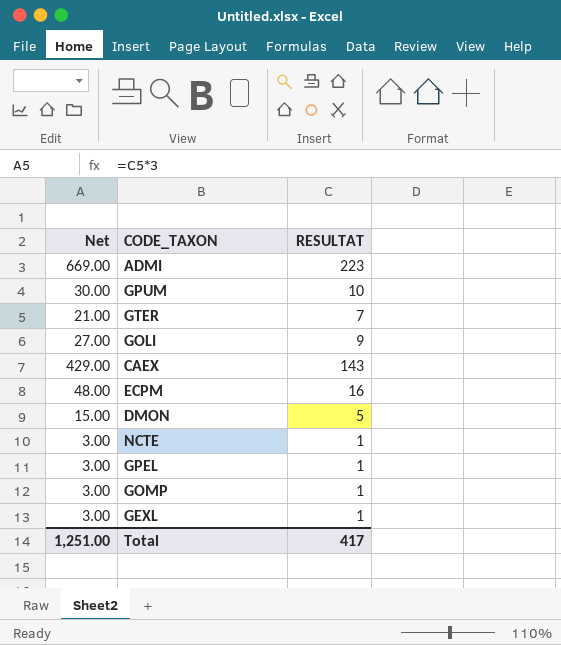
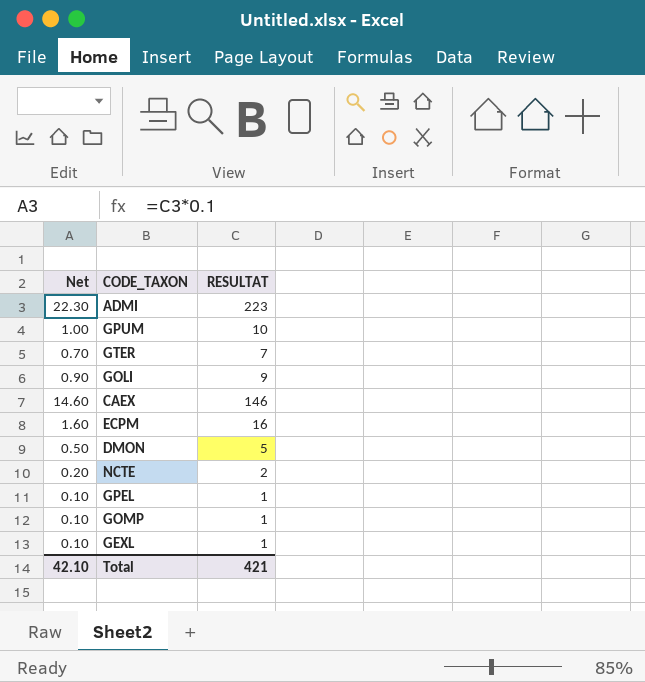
column Net | formula: [RESULTAT] * 3 -> [RESULTAT] * 0.1
CAEX | RESULTAT: 143 -> 146
NCTE | RESULTAT: 1 -> 2
Total | Net: 1,251.00 -> 42.10
Total | RESULTAT: 417 -> 421

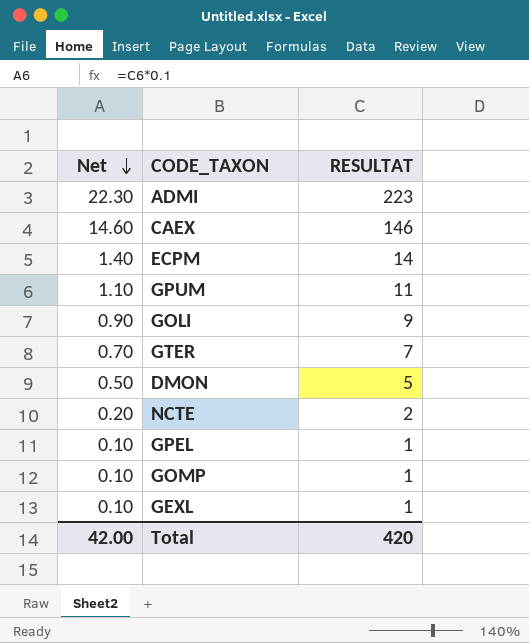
row order: none -> Net descending
ECPM | Net: 1.60 -> 1.40
ECPM | RESULTAT: 16 -> 14
GPUM | Net: 1.00 -> 1.10
GPUM | RESULTAT: 10 -> 11
Total | Net: 42.10 -> 42.00
Total | RESULTAT: 421 -> 420

